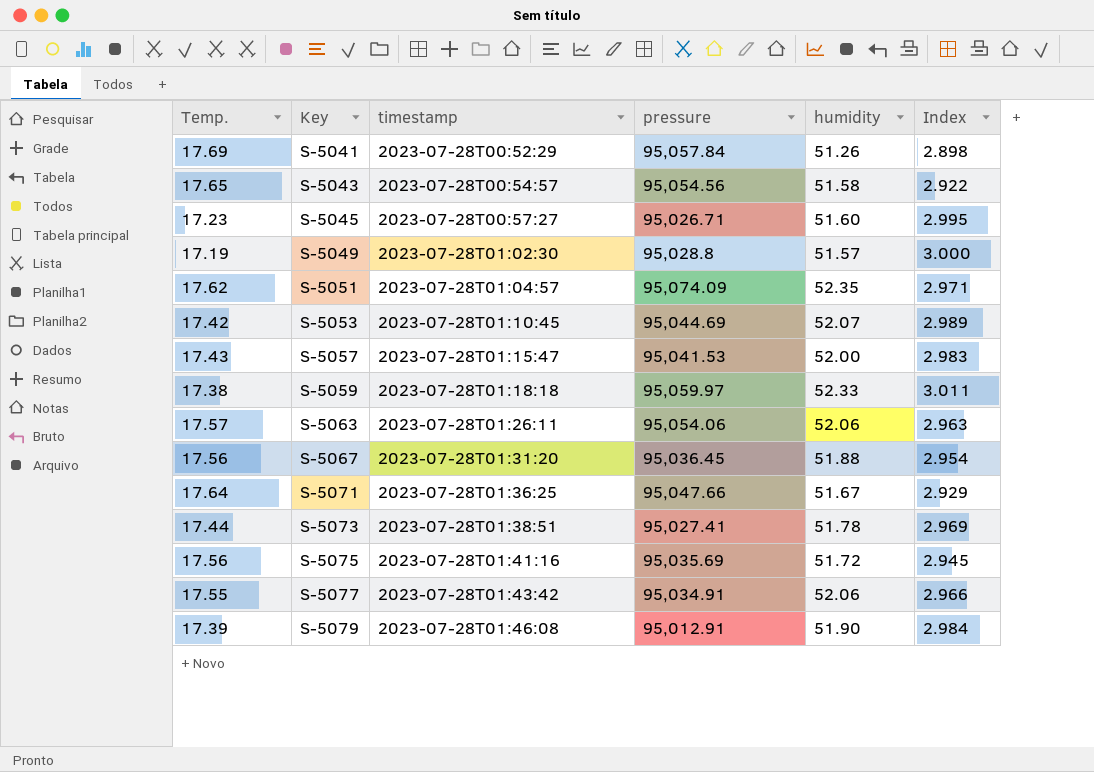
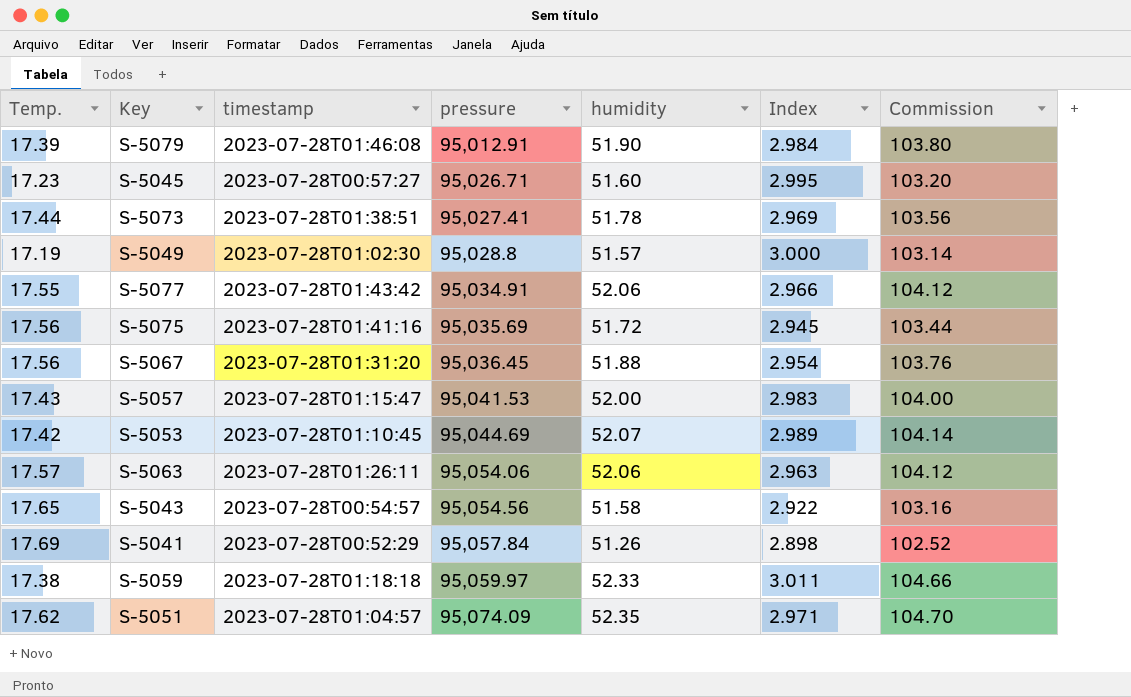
row order: Key ascending -> pressure ascending
column Commission | formula: none -> [humidity] * 2
row S-5071: 17.64 | 2023-07-28T01:36:25 | 95,047.66 | 51.67 | 2.929 -> none

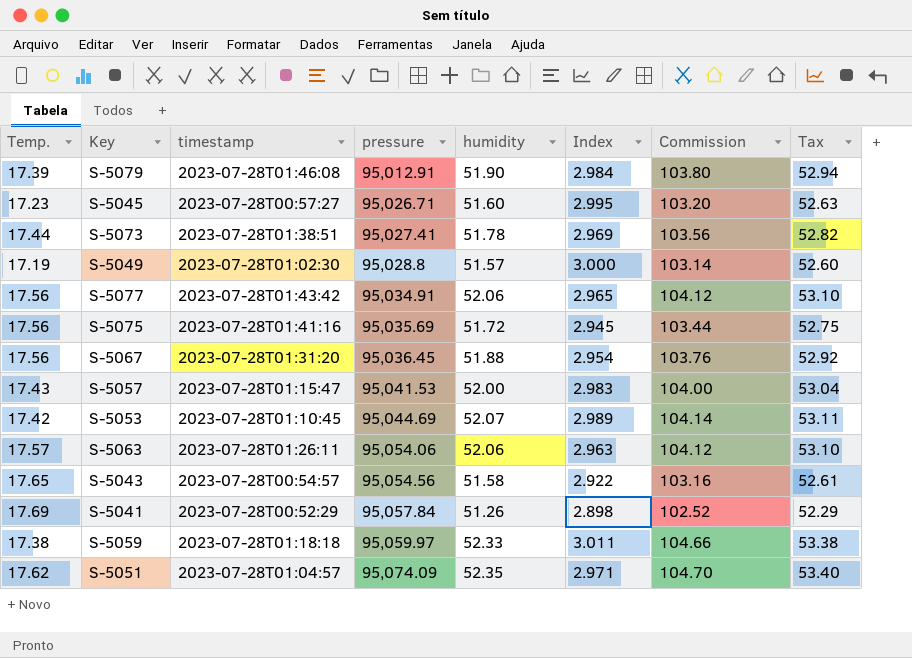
column Tax | formula: none -> [humidity] * 1.02
S-5077 | Temp.: 17.55 -> 17.56
S-5077 | Index: 2.966 -> 2.965

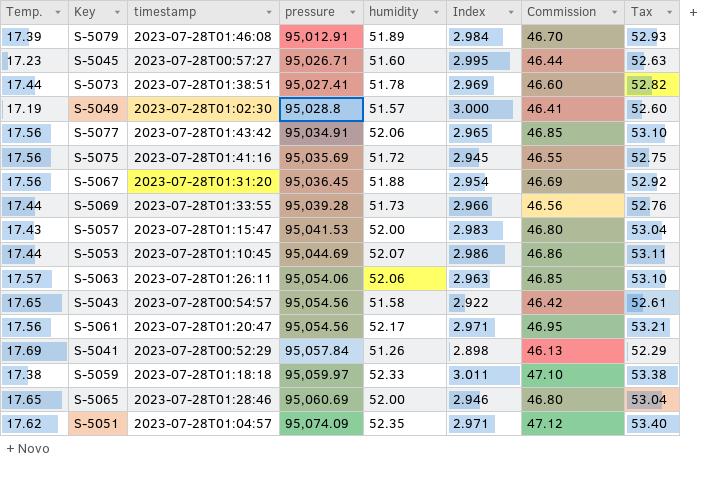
column Commission | formula: [humidity] * 2 -> [humidity] * 0.9
S-5079 | humidity: 51.90 -> 51.89
S-5079 | Tax: 52.94 -> 52.93
row S-5069: none -> 17.44 | 2023-07-28T01:33:55 | 95,039.28 | 51.73 | 2.966 | 46.56 | 52.76
S-5053 | Temp.: 17.42 -> 17.44
S-5053 | Index: 2.989 -> 2.986
row S-5061: none -> 17.56 | 2023-07-28T01:20:47 | 95,054.56 | 52.17 | 2.971 | 46.95 | 53.21
row S-5065: none -> 17.65 | 2023-07-28T01:28:46 | 95,060.69 | 52.00 | 2.946 | 46.80 | 53.04

